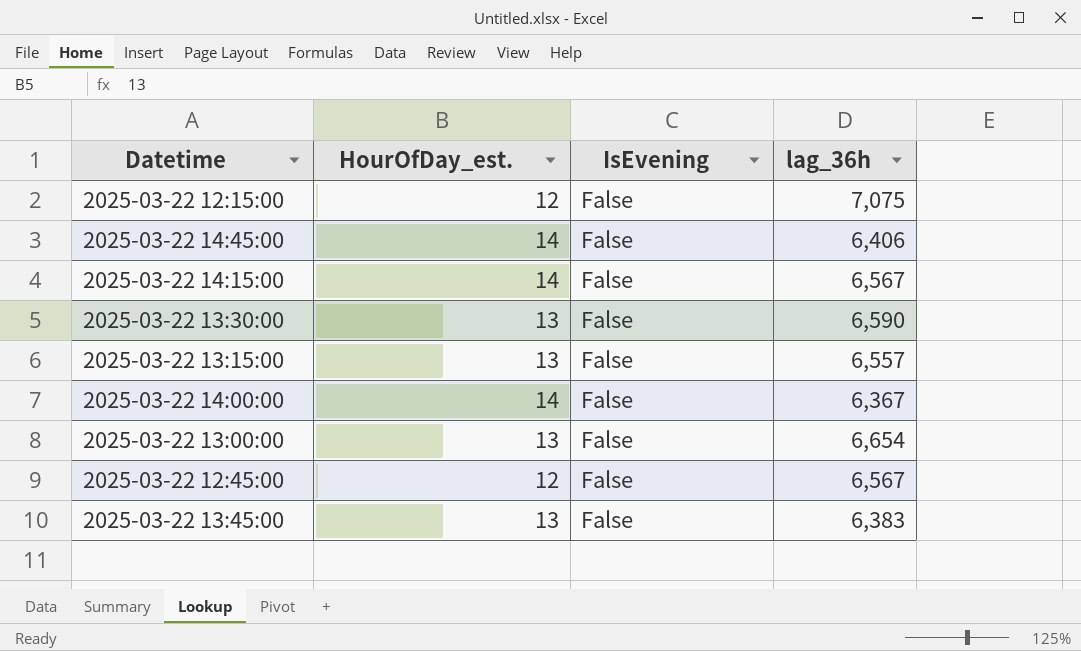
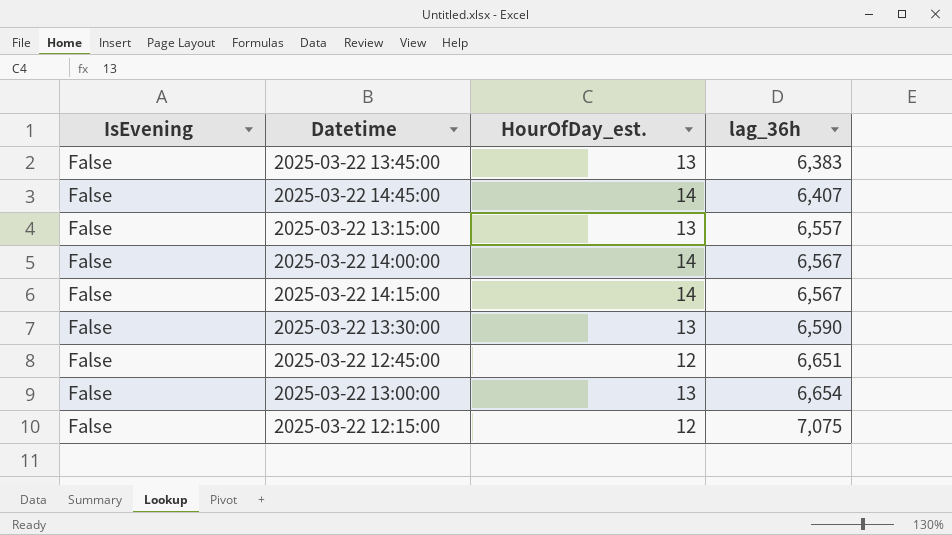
row order: none -> lag_36h ascending
column IsEvening | position: 3 -> 1
2025-03-22 14:45:00 | lag_36h: 6,406 -> 6,407
2025-03-22 14:00:00 | lag_36h: 6,367 -> 6,567
2025-03-22 12:45:00 | lag_36h: 6,567 -> 6,651

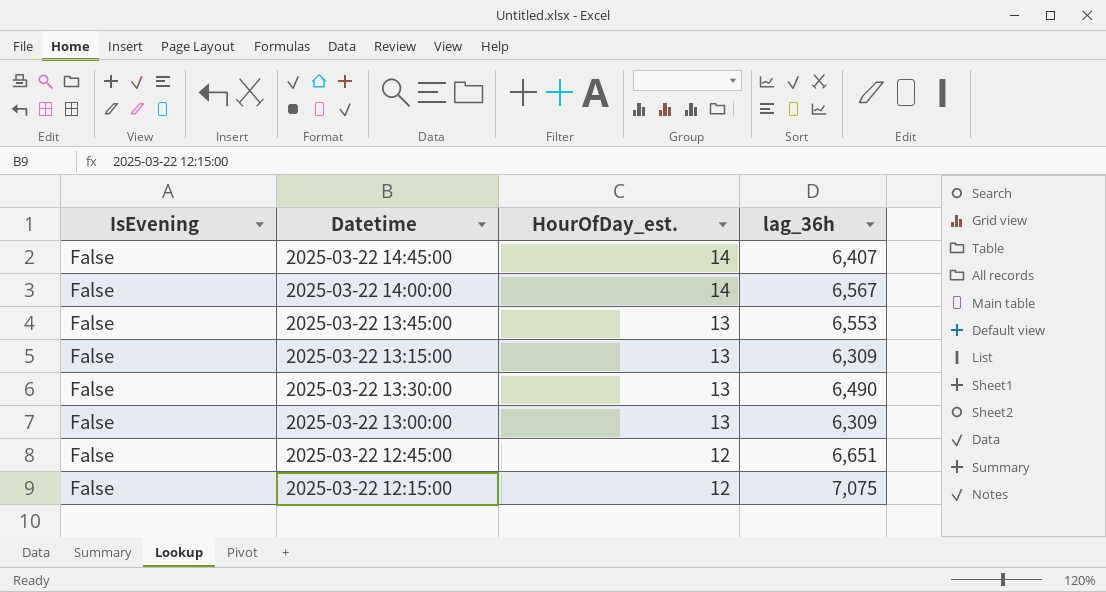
row order: lag_36h ascending -> HourOfDay_est. descending
row 2025-03-22 14:15:00: False | 14 | 6,567 -> none
2025-03-22 13:45:00 | lag_36h: 6,383 -> 6,553
2025-03-22 13:15:00 | lag_36h: 6,557 -> 6,309
2025-03-22 13:30:00 | lag_36h: 6,590 -> 6,490
2025-03-22 13:00:00 | lag_36h: 6,654 -> 6,309

